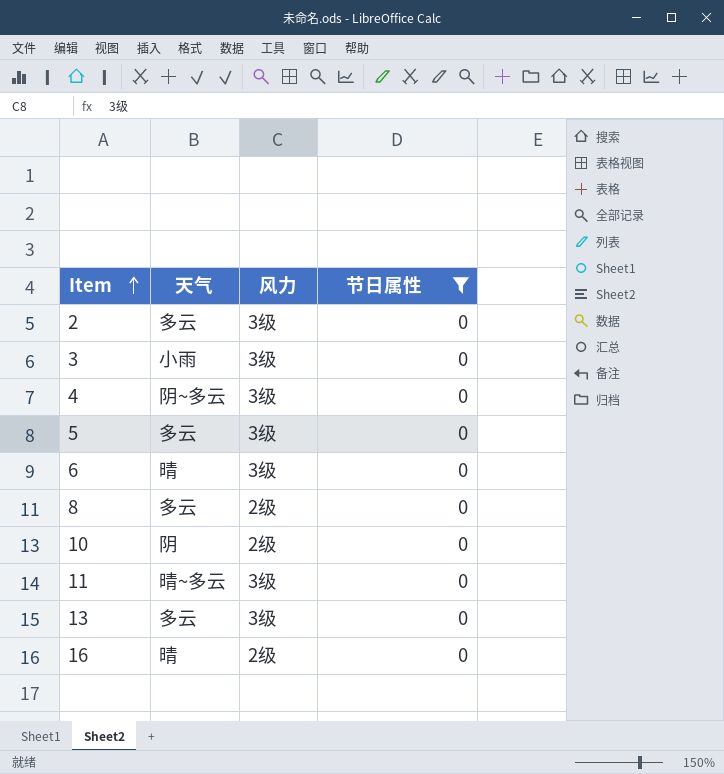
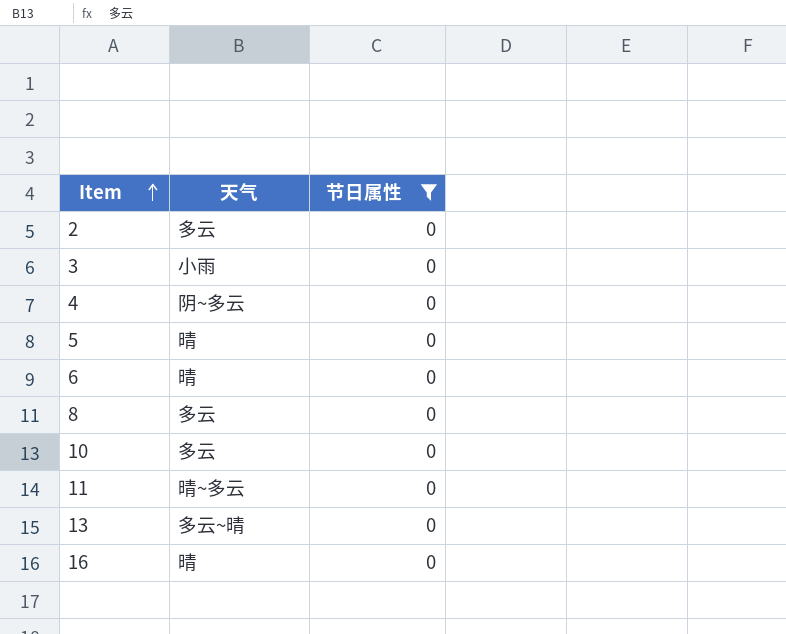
column 风力 | position: 3 -> none
5 | 天气: 多云 -> 晴
10 | 天气: 阴 -> 多云
13 | 天气: 多云 -> 多云~晴

